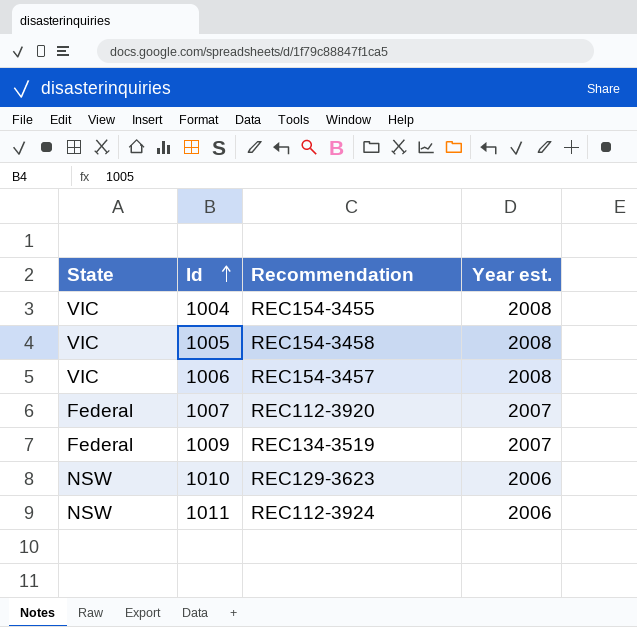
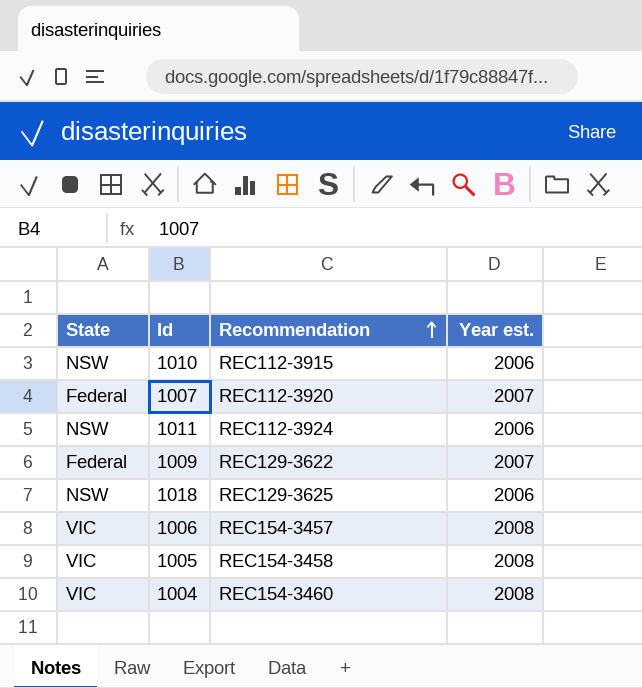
row order: Id ascending -> Recommendation ascending
1010 | Recommendation: REC129-3623 -> REC112-3915
1009 | Recommendation: REC134-3519 -> REC129-3622
row 1018: none -> NSW | REC129-3625 | 2006
1004 | Recommendation: REC154-3455 -> REC154-3460

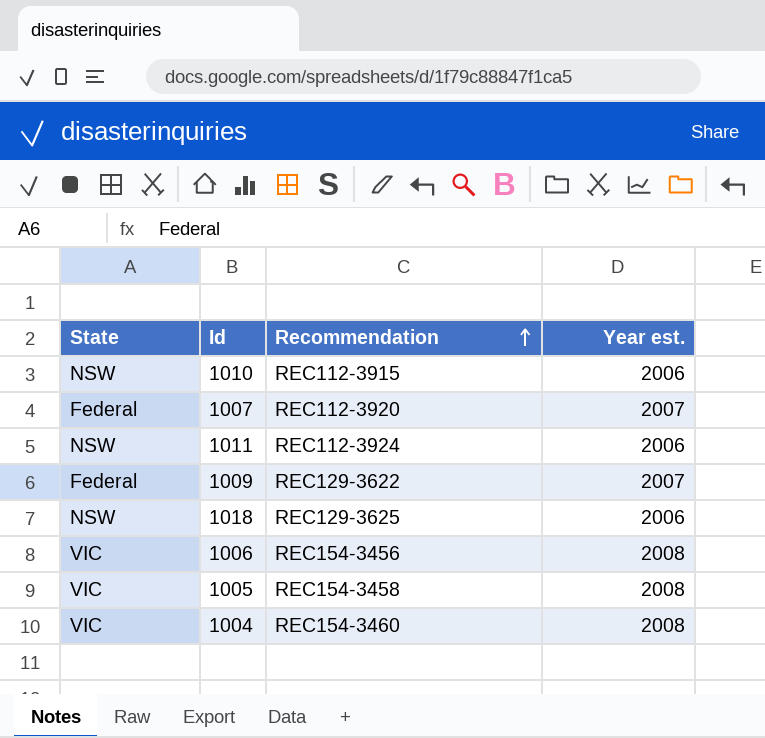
1006 | Recommendation: REC154-3457 -> REC154-3456

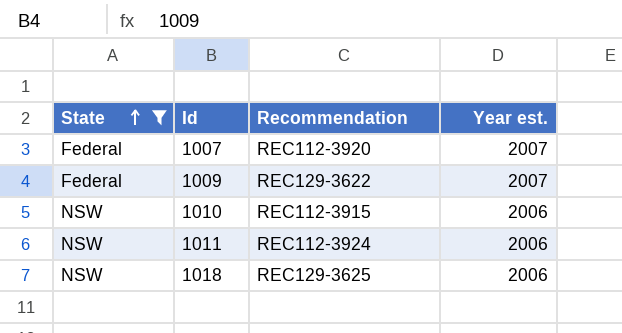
filter: none -> State != VIC
row order: Recommendation ascending -> State ascending

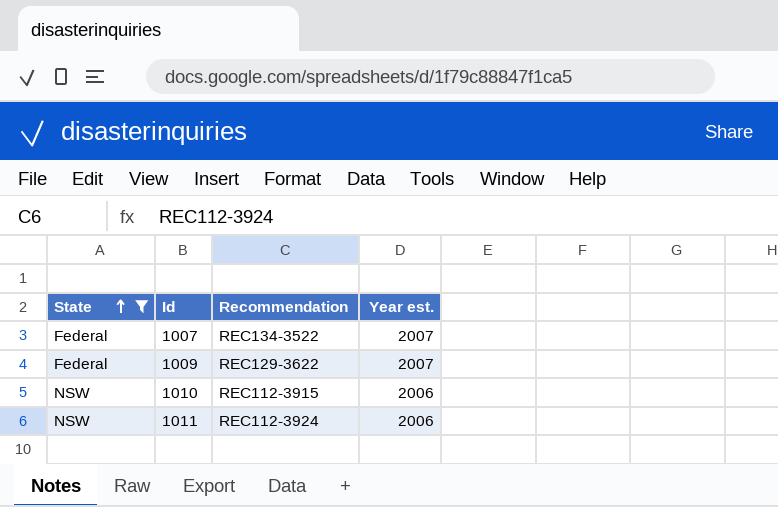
row 1018: NSW | REC129-3625 | 2006 -> none
1007 | Recommendation: REC112-3920 -> REC134-3522

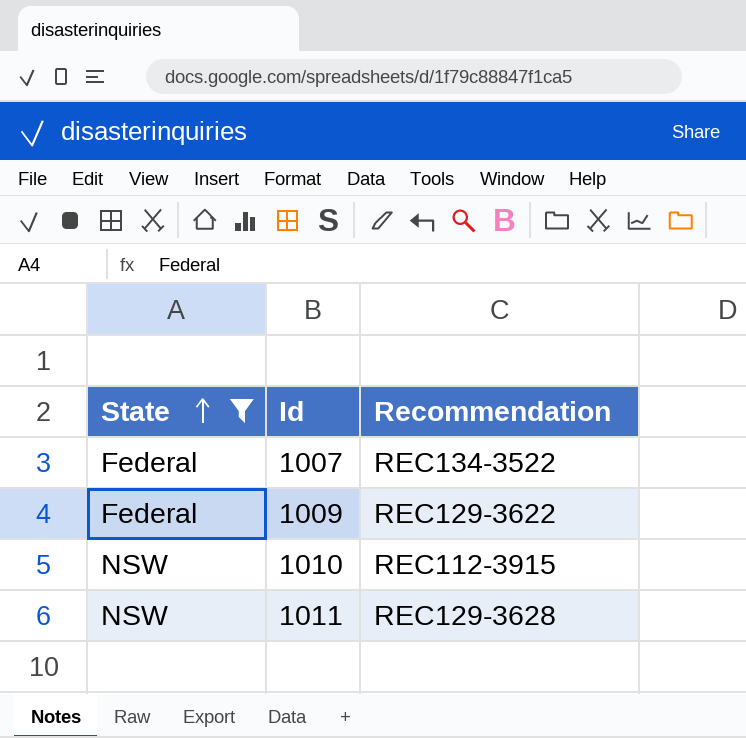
column Year est. | position: 4 -> none
1011 | Recommendation: REC112-3924 -> REC129-3628

